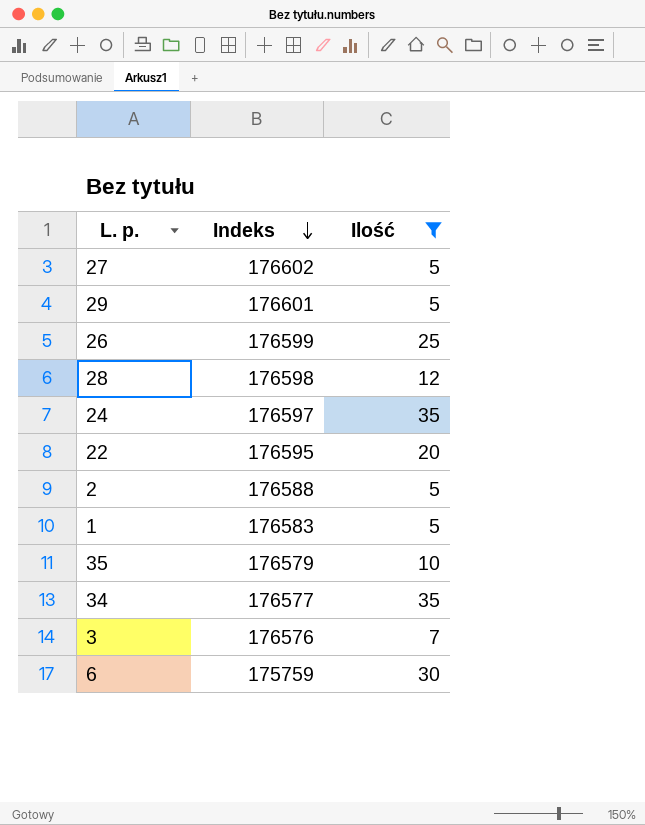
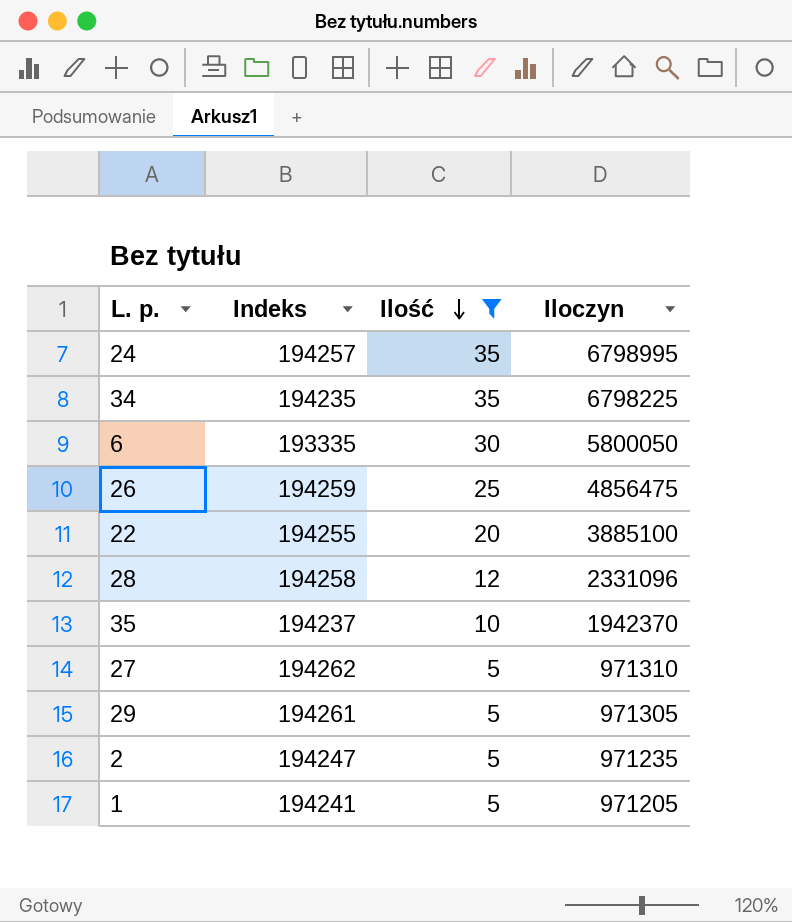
row order: Indeks descending -> Ilość descending
column Iloczyn | formula: none -> [Indeks] * [Ilość]
row 3: 176576 | 7 -> none
24 | Indeks: 176597 -> 194257
34 | Indeks: 176577 -> 194235
6 | Indeks: 175759 -> 193335
26 | Indeks: 176599 -> 194259
22 | Indeks: 176595 -> 194255
28 | Indeks: 176598 -> 194258
35 | Indeks: 176579 -> 194237
27 | Indeks: 176602 -> 194262
29 | Indeks: 176601 -> 194261
2 | Indeks: 176588 -> 194247
1 | Indeks: 176583 -> 194241

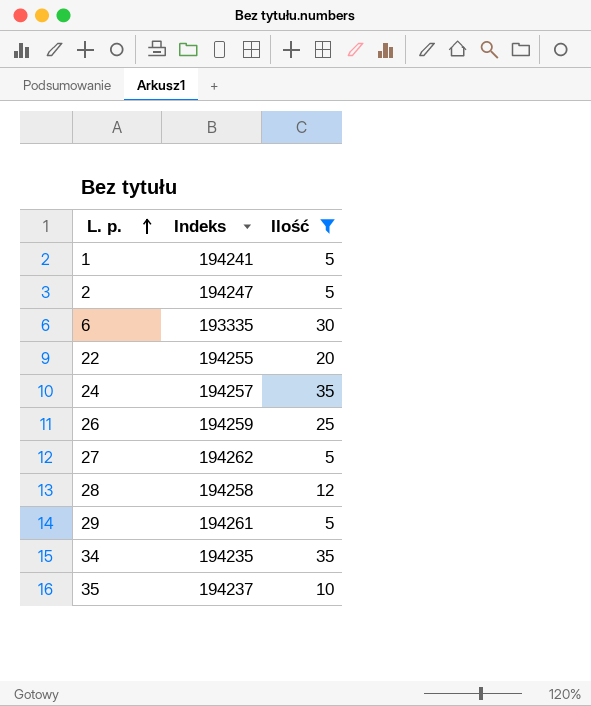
row order: Ilość descending -> L. p. ascending
column Iloczyn | formula: [Indeks] * [Ilość] -> none

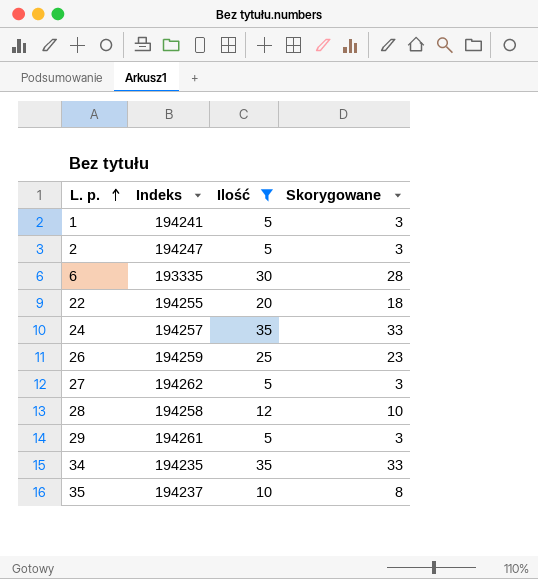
column Skorygowane | formula: none -> [Ilość] - 2

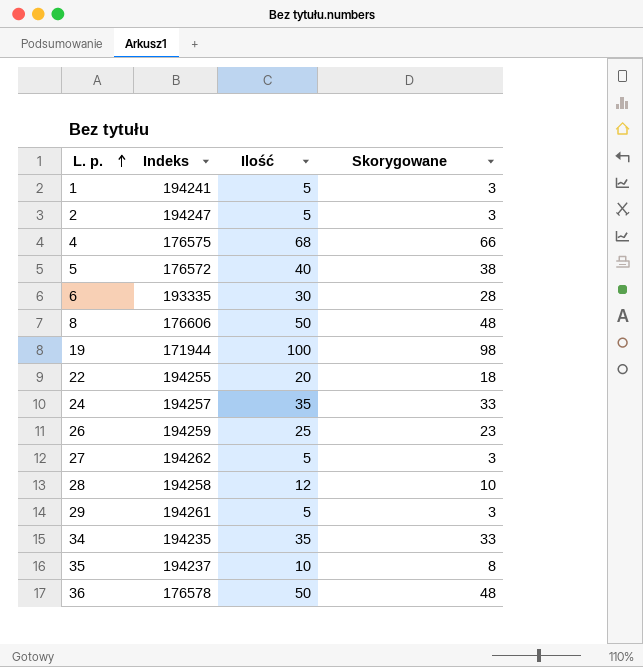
filter: Ilość <= 35 -> none

